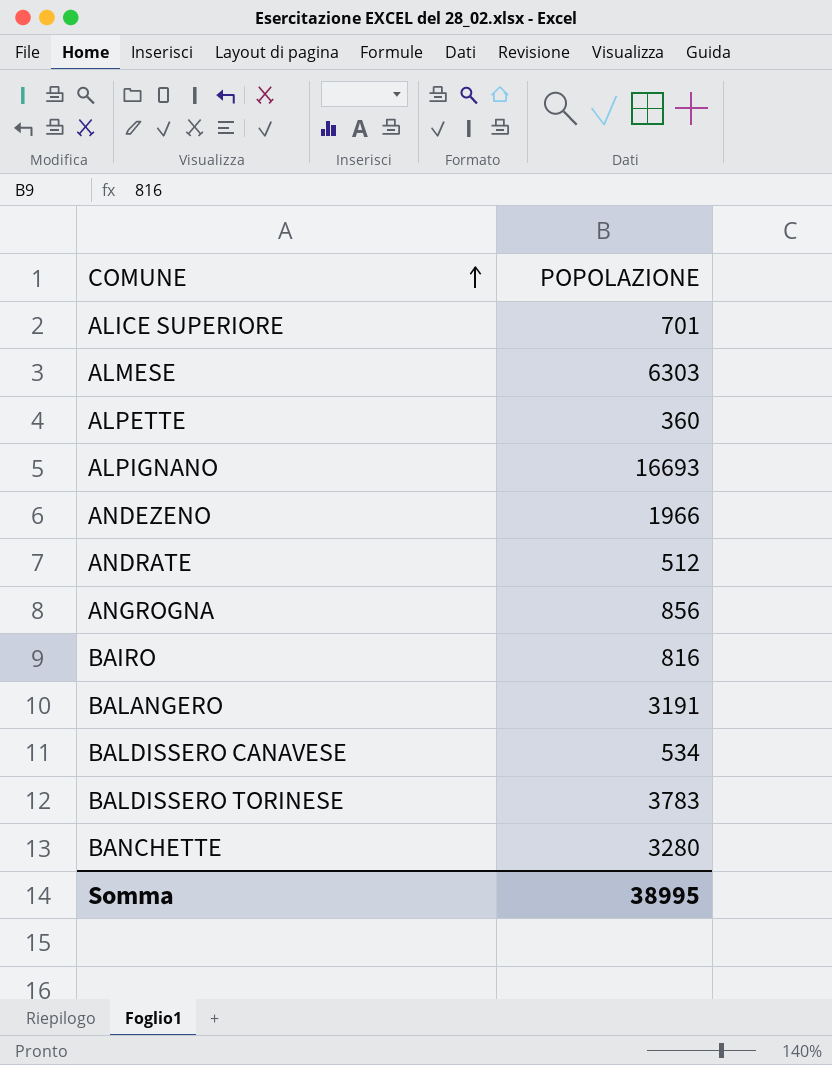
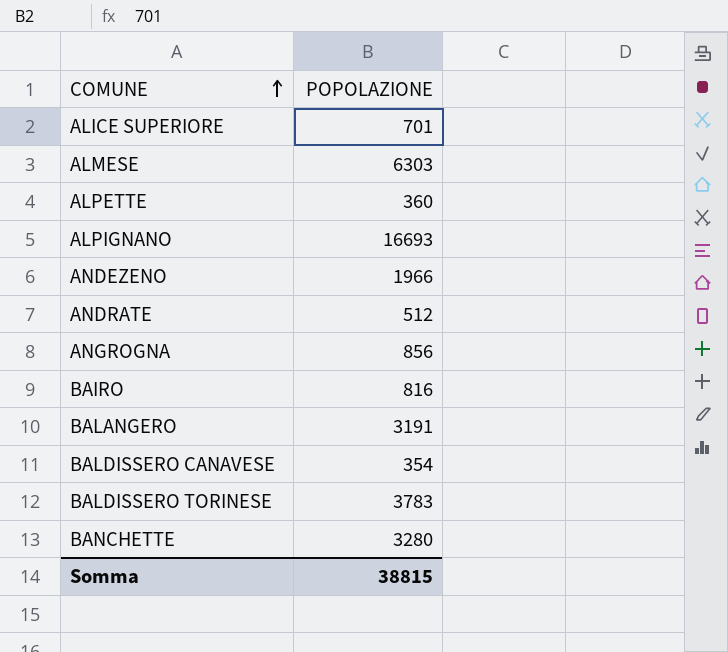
BALDISSERO CANAVESE | POPOLAZIONE: 534 -> 354
Somma | POPOLAZIONE: 38995 -> 38815

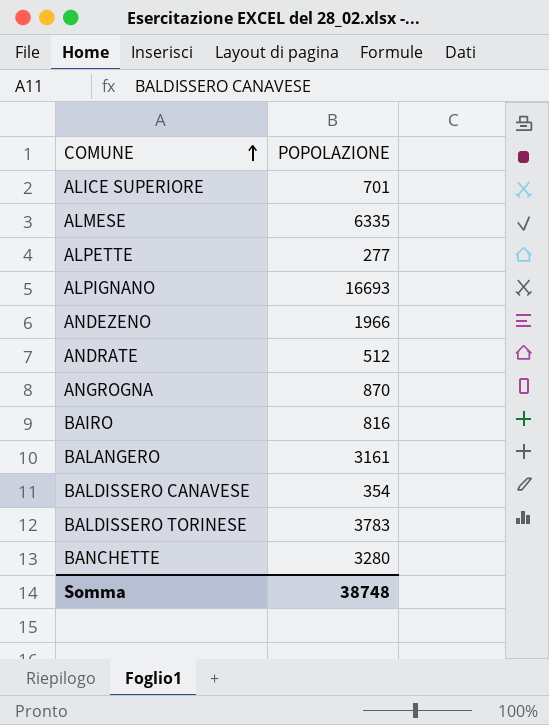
ALMESE | POPOLAZIONE: 6303 -> 6335
ALPETTE | POPOLAZIONE: 360 -> 277
ANGROGNA | POPOLAZIONE: 856 -> 870
BALANGERO | POPOLAZIONE: 3191 -> 3161
Somma | POPOLAZIONE: 38815 -> 38748

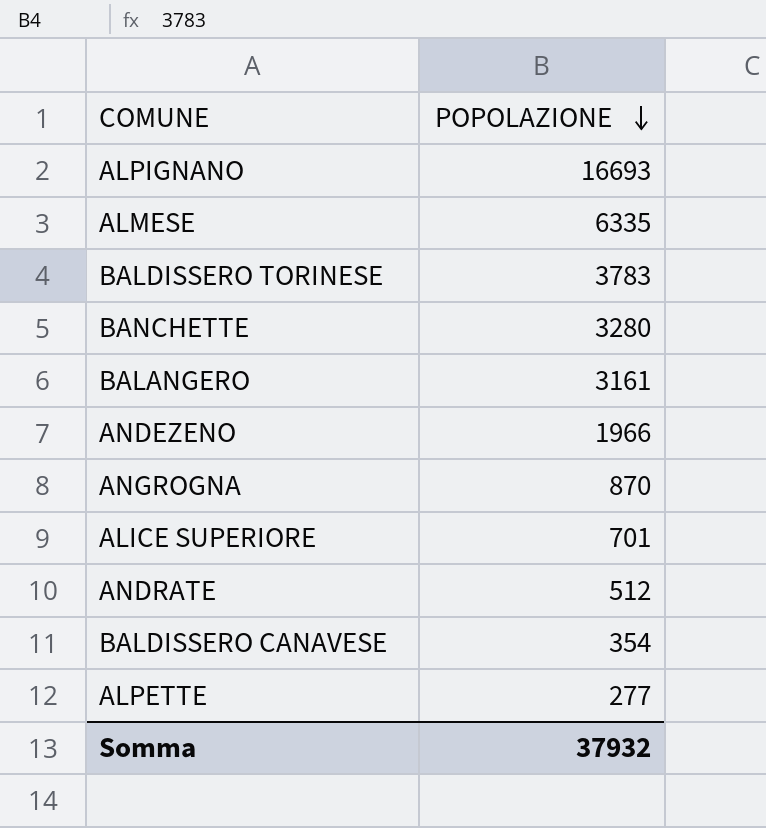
row order: COMUNE ascending -> POPOLAZIONE descending
row BAIRO: 816 -> none
Somma | POPOLAZIONE: 38748 -> 37932

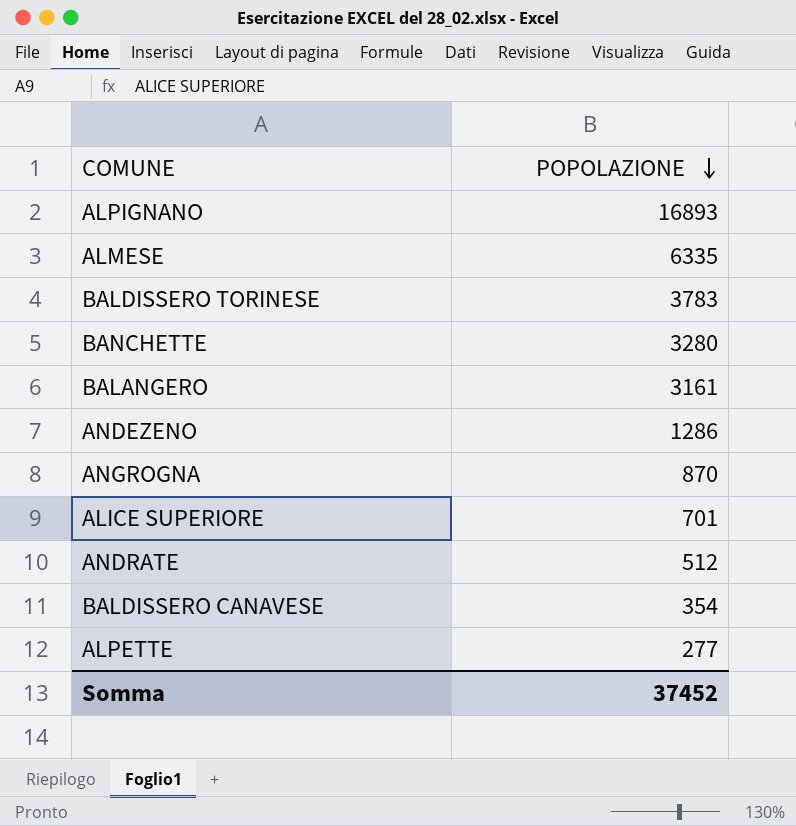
ALPIGNANO | POPOLAZIONE: 16693 -> 16893
ANDEZENO | POPOLAZIONE: 1966 -> 1286
Somma | POPOLAZIONE: 37932 -> 37452

